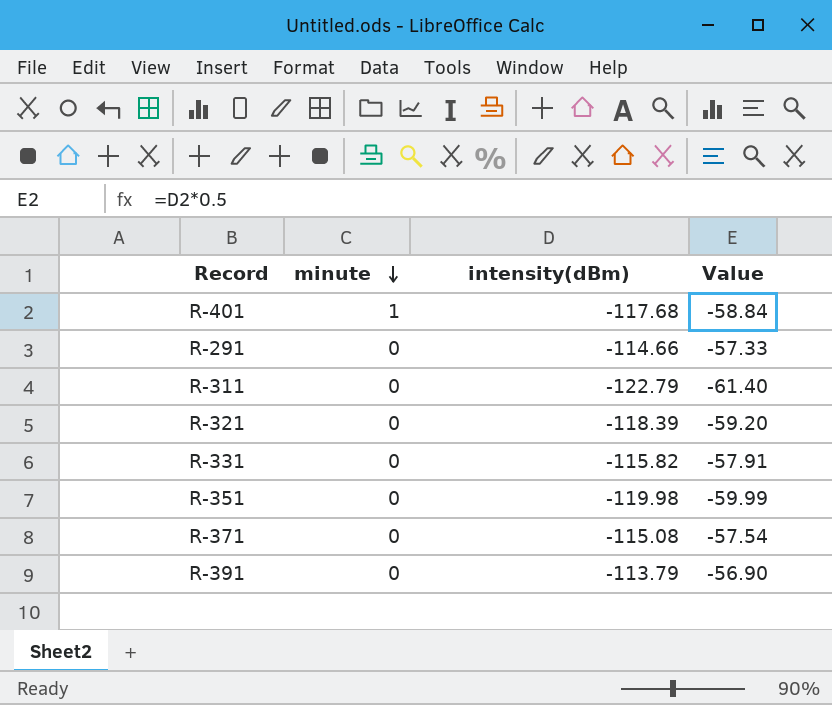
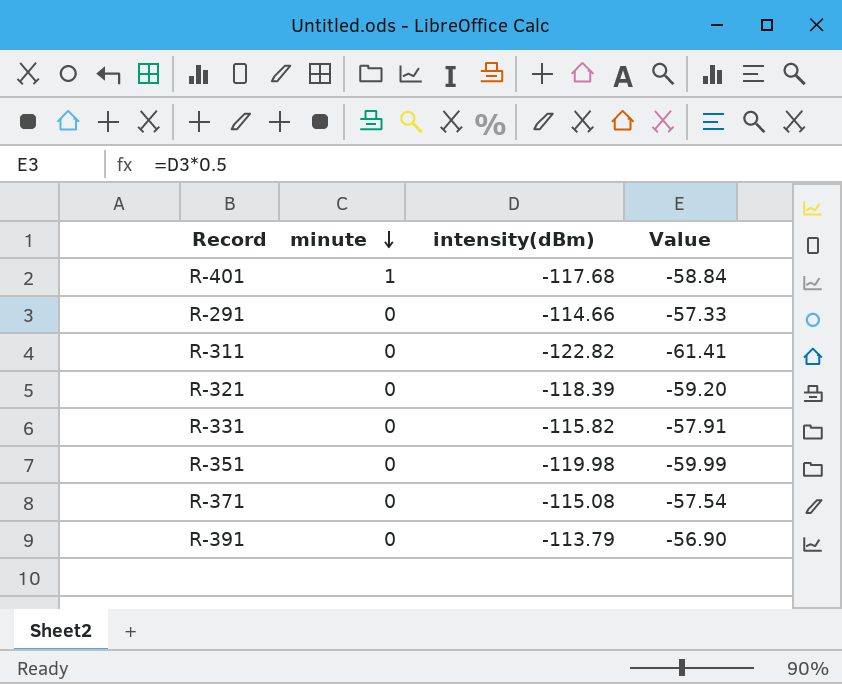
R-311 | intensity(dBm): -122.79 -> -122.82
R-311 | Value: -61.40 -> -61.41

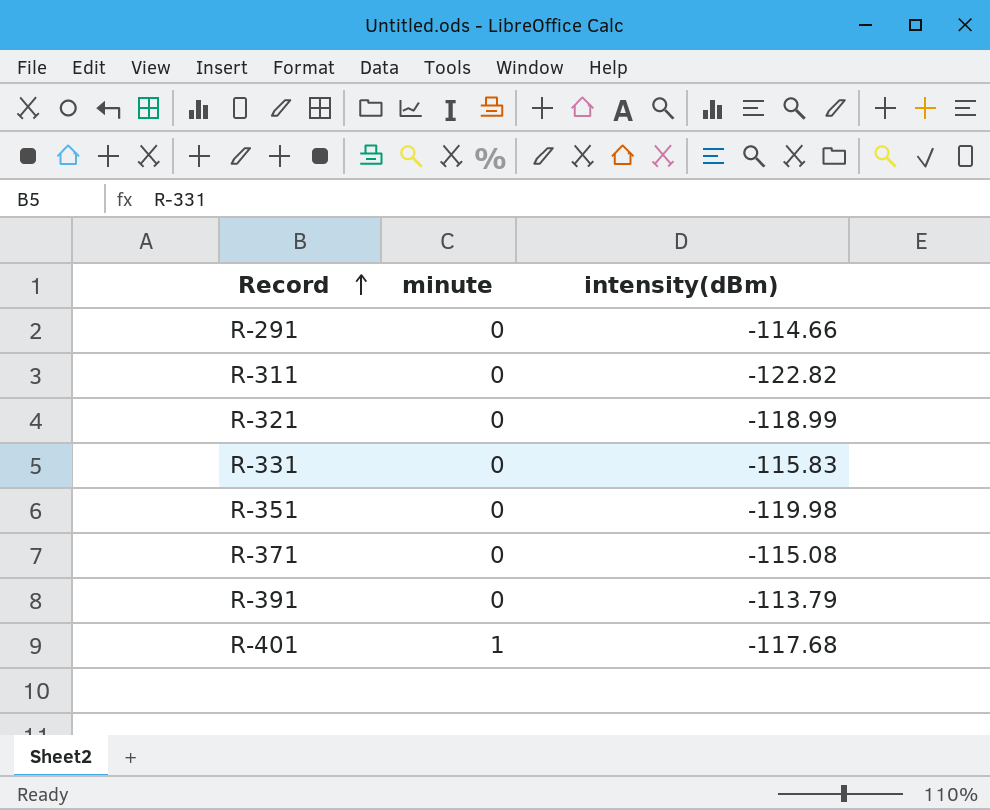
row order: minute descending -> Record ascending
column Value | formula: [intensity(dBm)] * 0.5 -> none
R-321 | intensity(dBm): -118.39 -> -118.99
R-331 | intensity(dBm): -115.82 -> -115.83

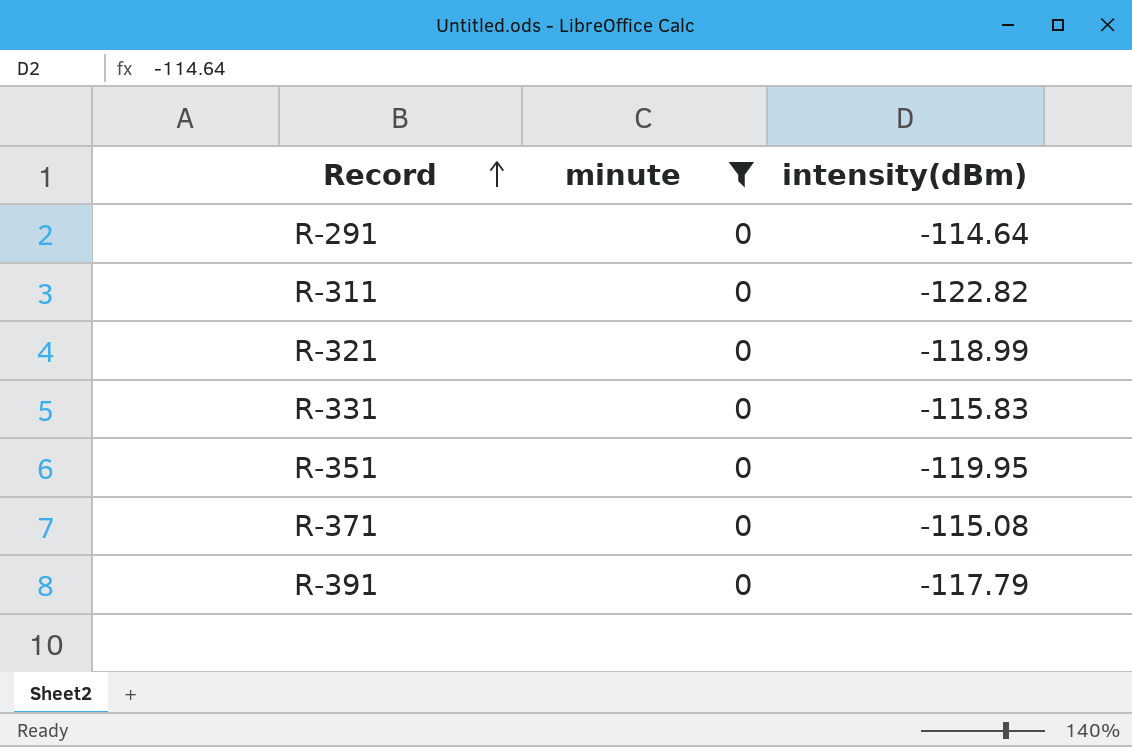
filter: none -> minute = 0
R-291 | intensity(dBm): -114.66 -> -114.64
R-351 | intensity(dBm): -119.98 -> -119.95
R-391 | intensity(dBm): -113.79 -> -117.79

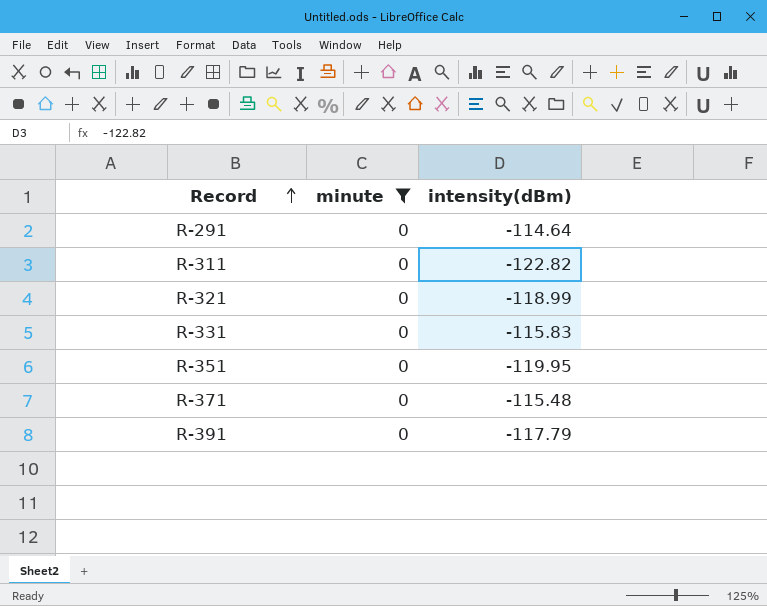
R-371 | intensity(dBm): -115.08 -> -115.48

